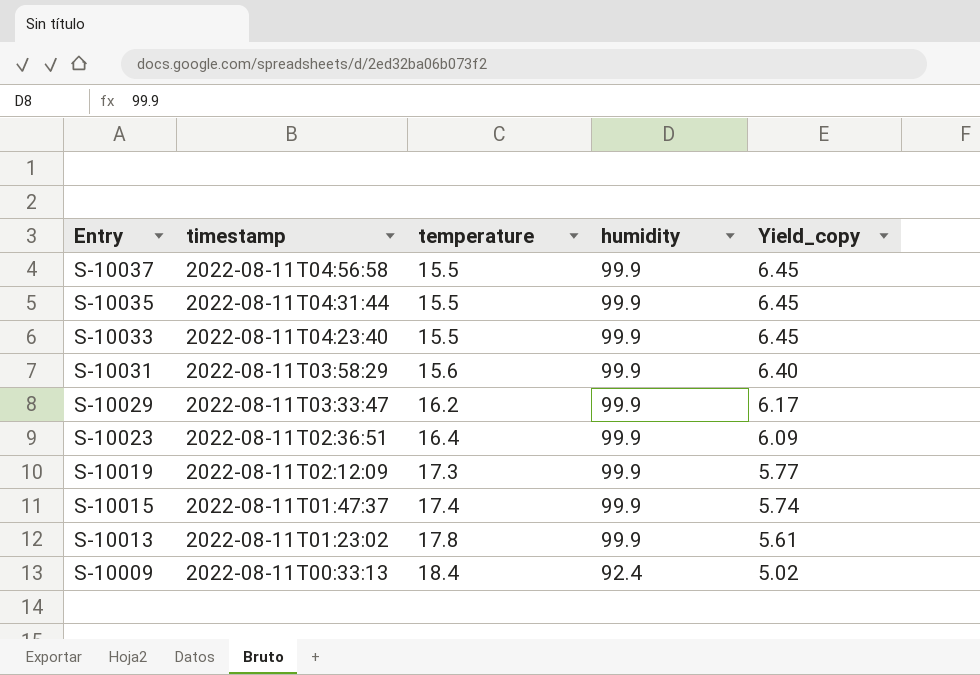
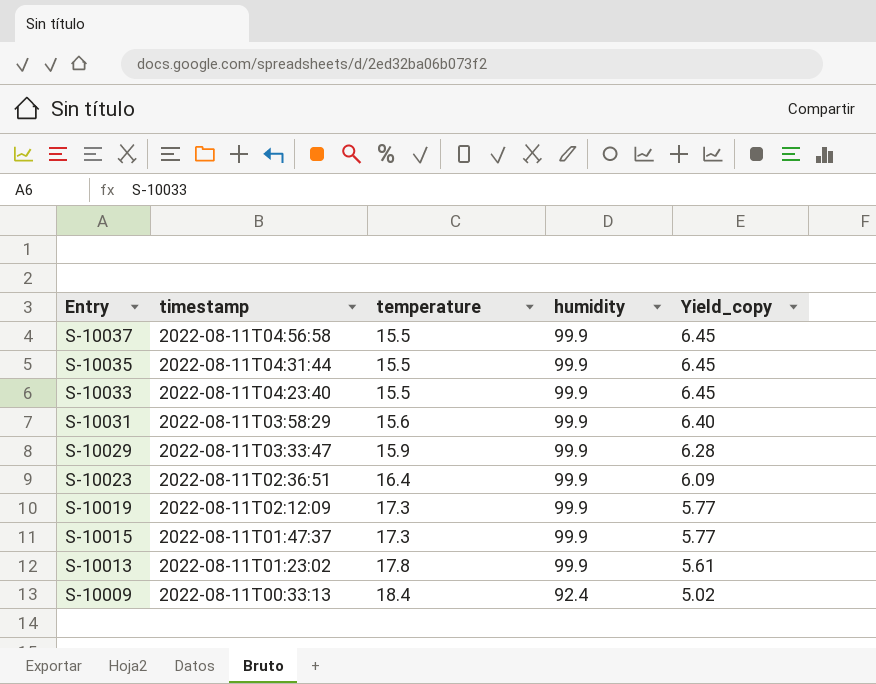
S-10029 | temperature: 16.2 -> 15.9
S-10029 | Yield_copy: 6.17 -> 6.28
S-10015 | temperature: 17.4 -> 17.3
S-10015 | Yield_copy: 5.74 -> 5.77

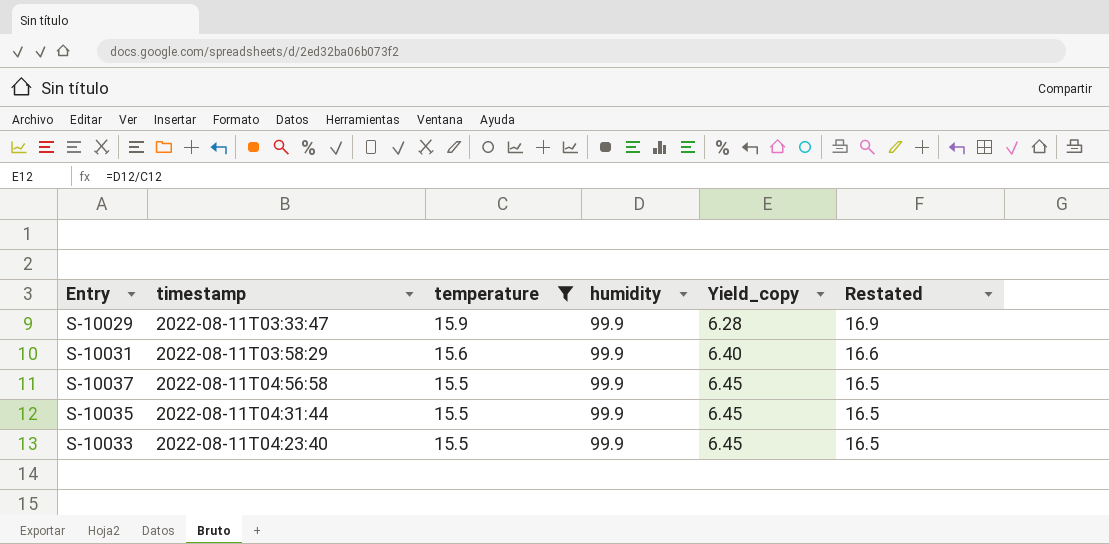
filter: none -> temperature <= 15.9
row order: Entry descending -> temperature descending
column Restated | formula: none -> [temperature] + 1

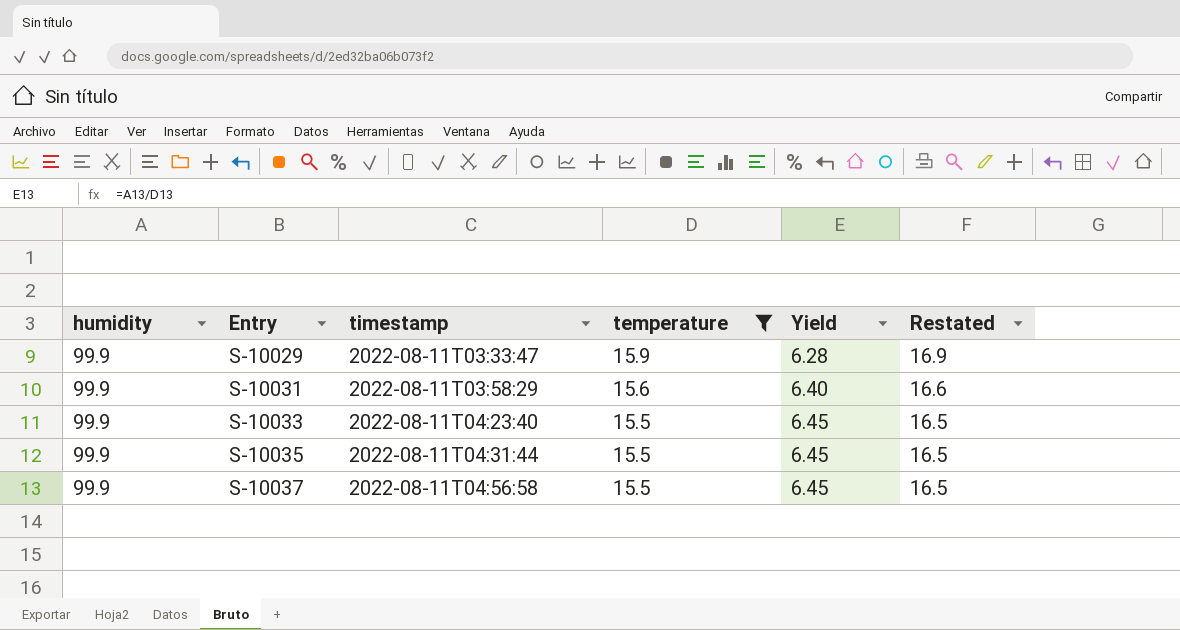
row order: temperature descending -> Entry ascending
column humidity | position: 4 -> 1
column name: Yield_copy -> Yield

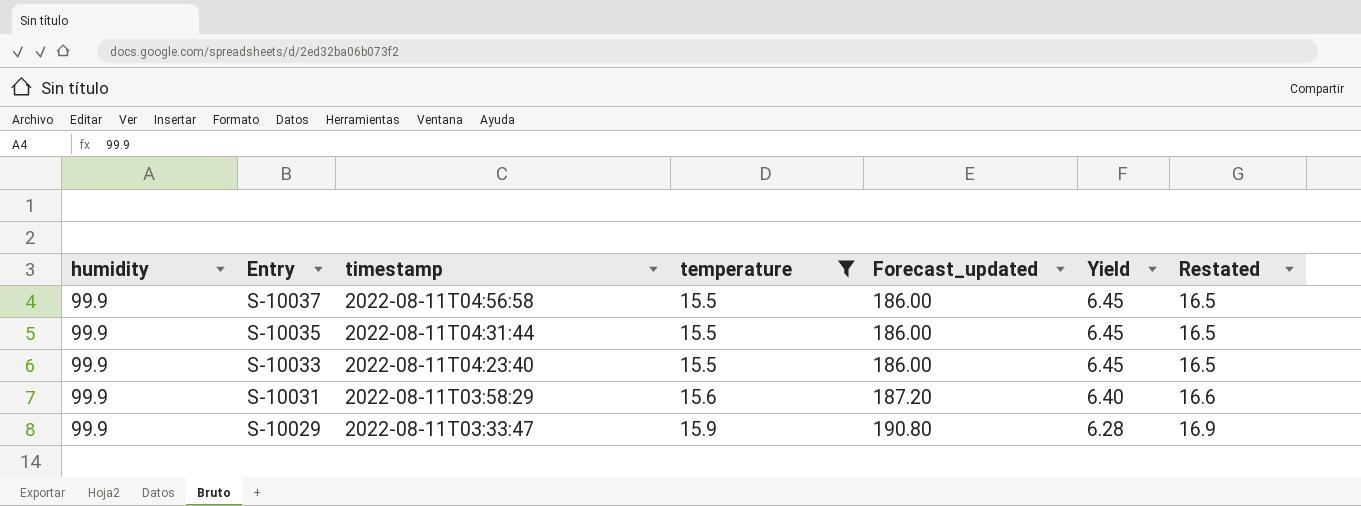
row order: Entry ascending -> Entry descending
column Forecast_updated | formula: none -> [temperature] * 12

